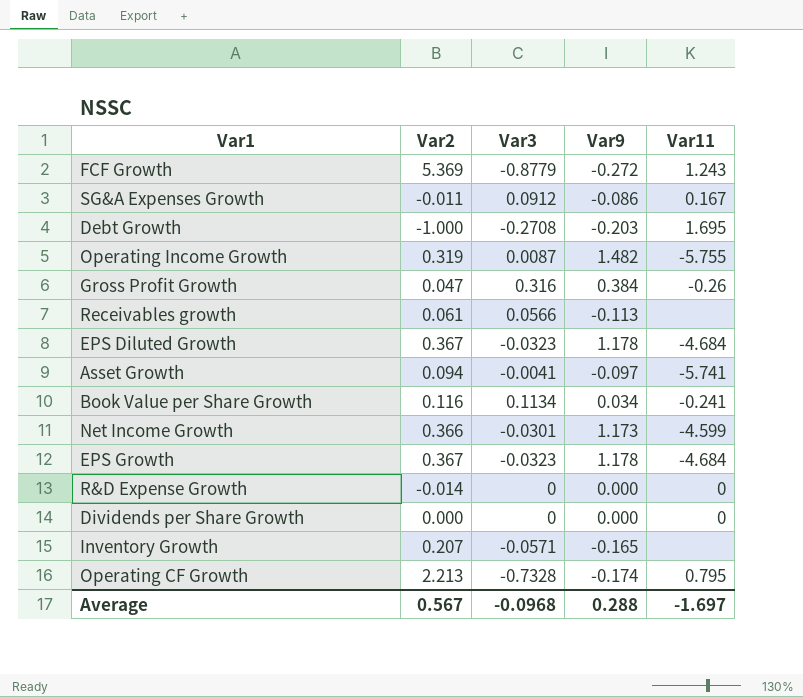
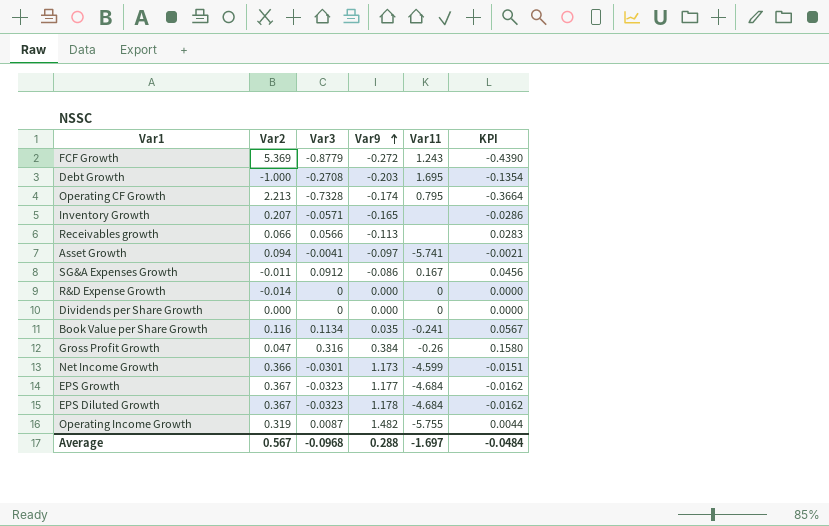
row order: none -> Var9 ascending
column KPI | formula: none -> [Var3] * 0.5
Receivables growth | Var2: 0.061 -> 0.066
Book Value per Share Growth | Var9: 0.034 -> 0.035
EPS Growth | Var9: 1.178 -> 1.177

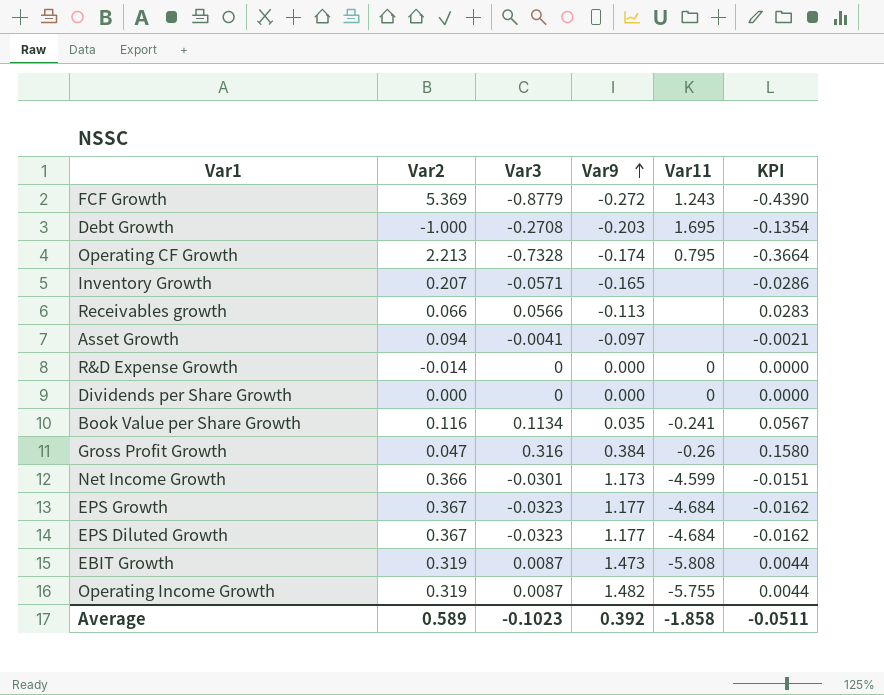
row SG&A Expenses Growth: -0.011 | 0.0912 | -0.086 | 0.167 | 0.0456 -> none
Asset Growth | Var11: -5.741 -> none
EPS Diluted Growth | Var9: 1.178 -> 1.177
row EBIT Growth: none -> 0.319 | 0.0087 | 1.473 | -5.808 | 0.0044
Average | Var2: 0.567 -> 0.589
Average | Var3: -0.0968 -> -0.1023
Average | Var9: 0.288 -> 0.392
Average | Var11: -1.697 -> -1.858
Average | KPI: -0.0484 -> -0.0511

